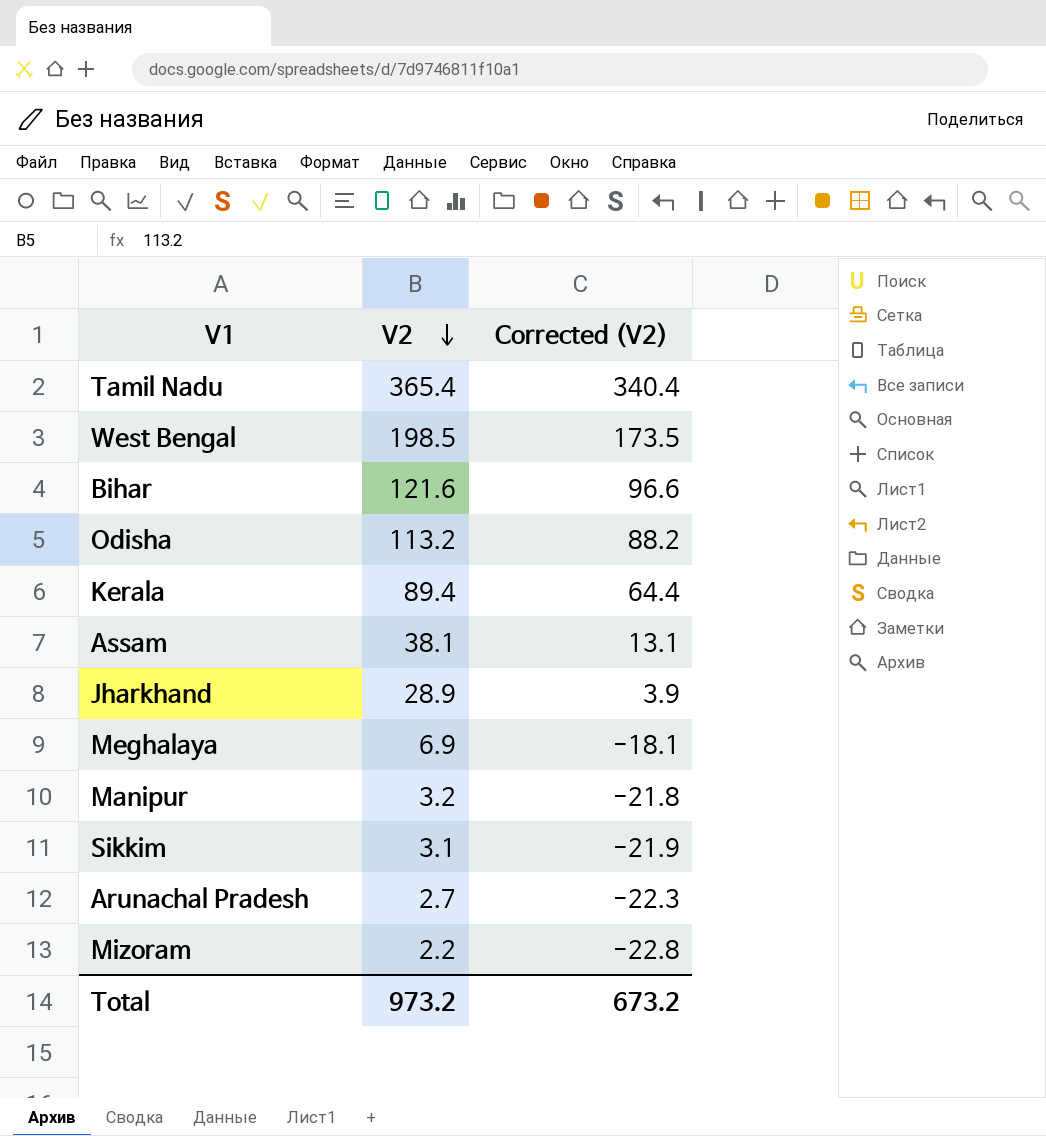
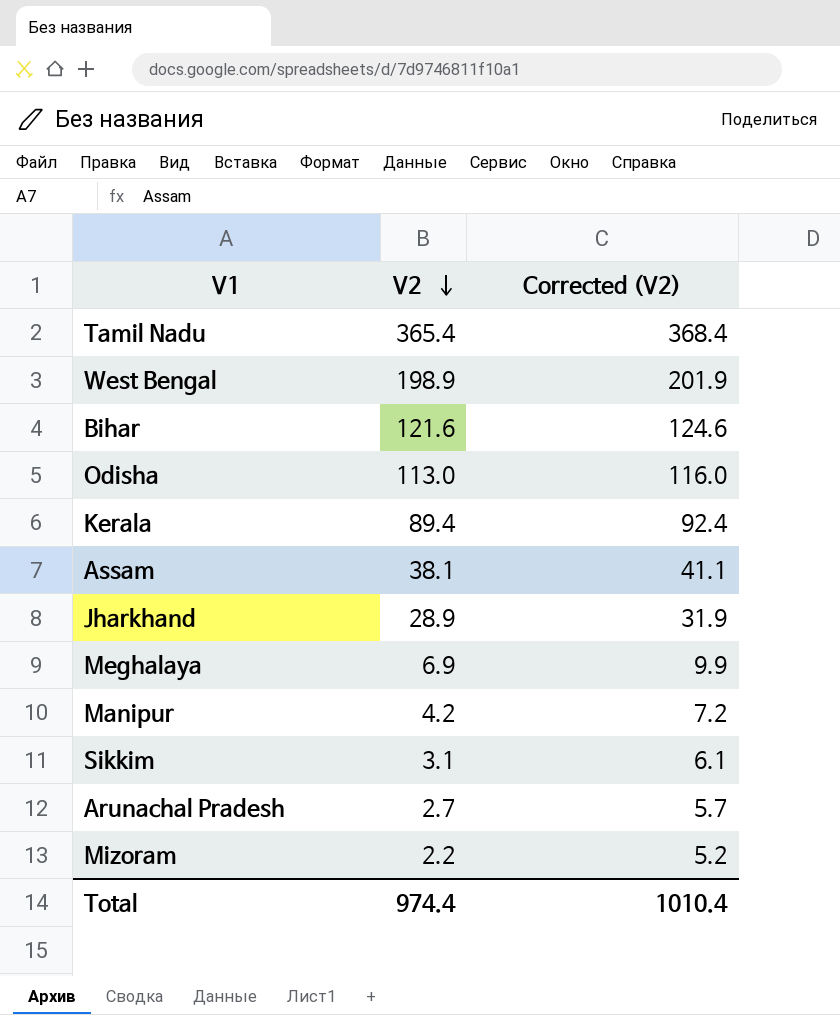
column Corrected (V2) | formula: [V2] - 25 -> [V2] + 3
West Bengal | V2: 198.5 -> 198.9
Odisha | V2: 113.2 -> 113.0
Manipur | V2: 3.2 -> 4.2
Total | V2: 973.2 -> 974.4
Total | Corrected (V2): 673.2 -> 1010.4

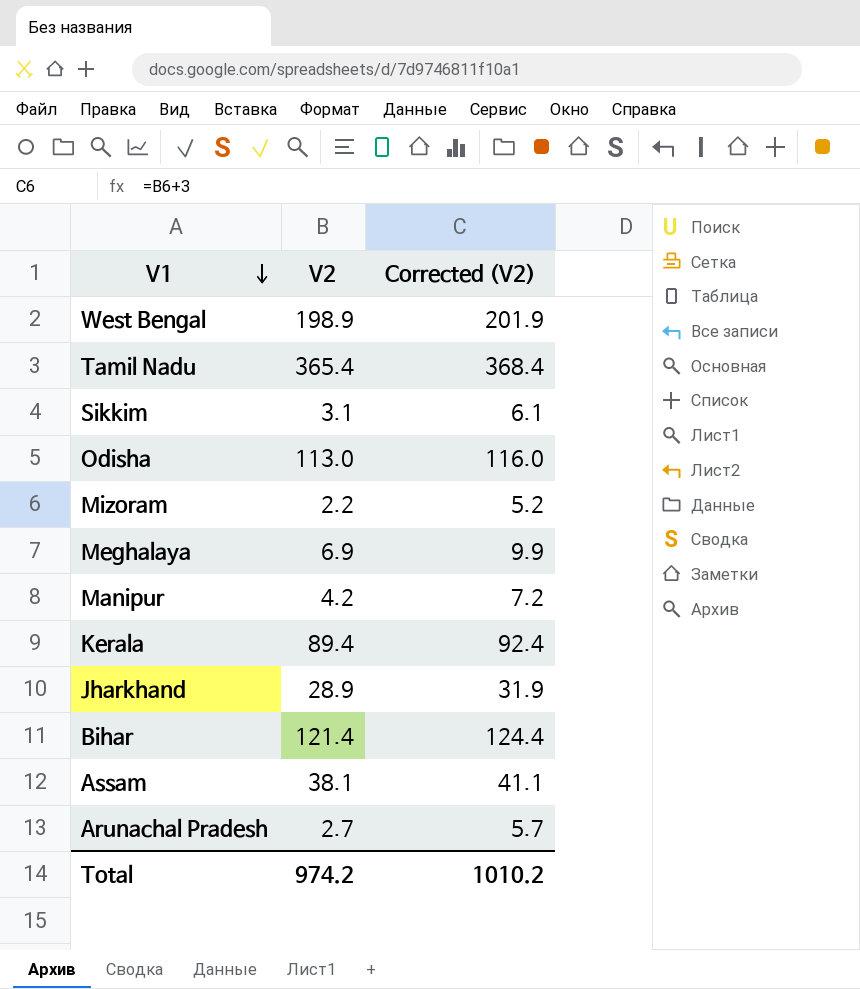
row order: V2 descending -> V1 descending
Bihar | V2: 121.6 -> 121.4
Bihar | Corrected (V2): 124.6 -> 124.4
Total | V2: 974.4 -> 974.2
Total | Corrected (V2): 1010.4 -> 1010.2

